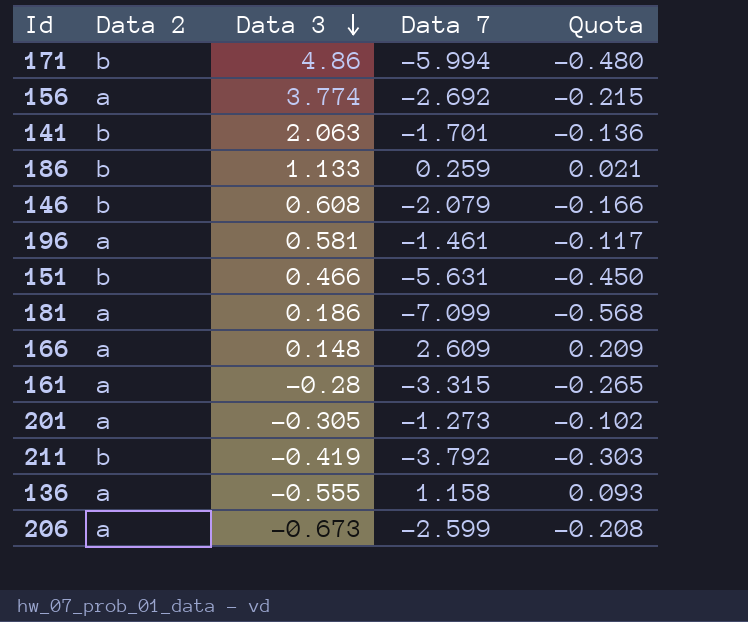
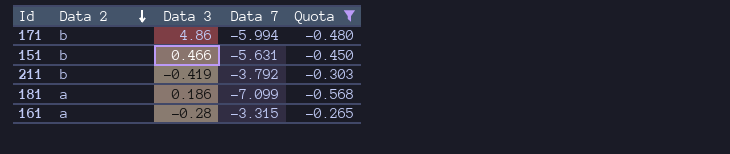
filter: none -> Quota <= -0.265
row order: Data 3 descending -> Data 2 descending

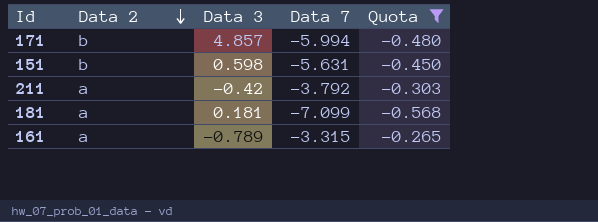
171 | Data 3: 4.86 -> 4.857
151 | Data 3: 0.466 -> 0.598
211 | Data 2: b -> a
211 | Data 3: -0.419 -> -0.42
181 | Data 3: 0.186 -> 0.181
161 | Data 3: -0.28 -> -0.789

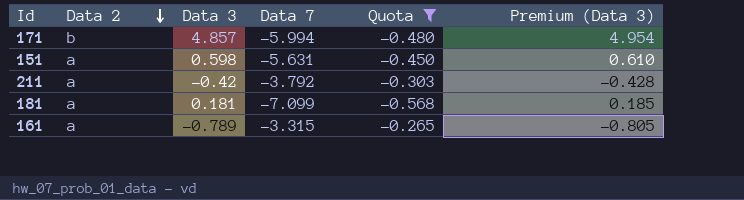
column Premium (Data 3) | formula: none -> [Data 3] * 1.02
151 | Data 2: b -> a

